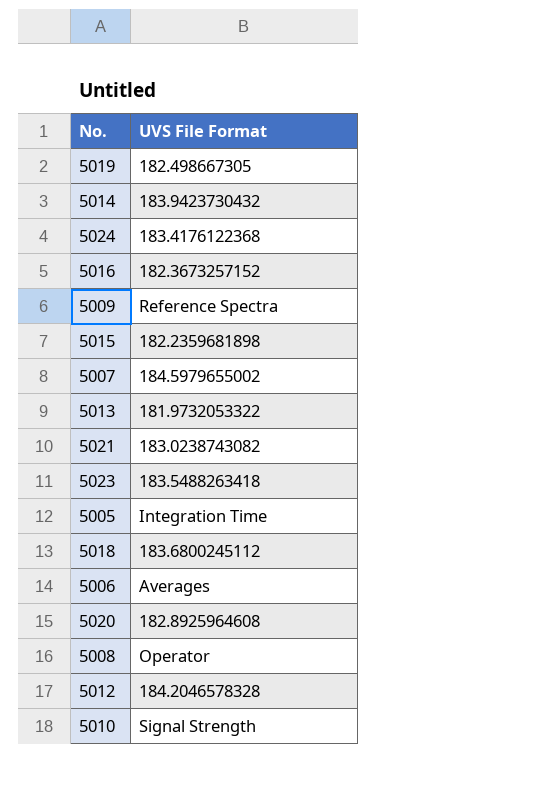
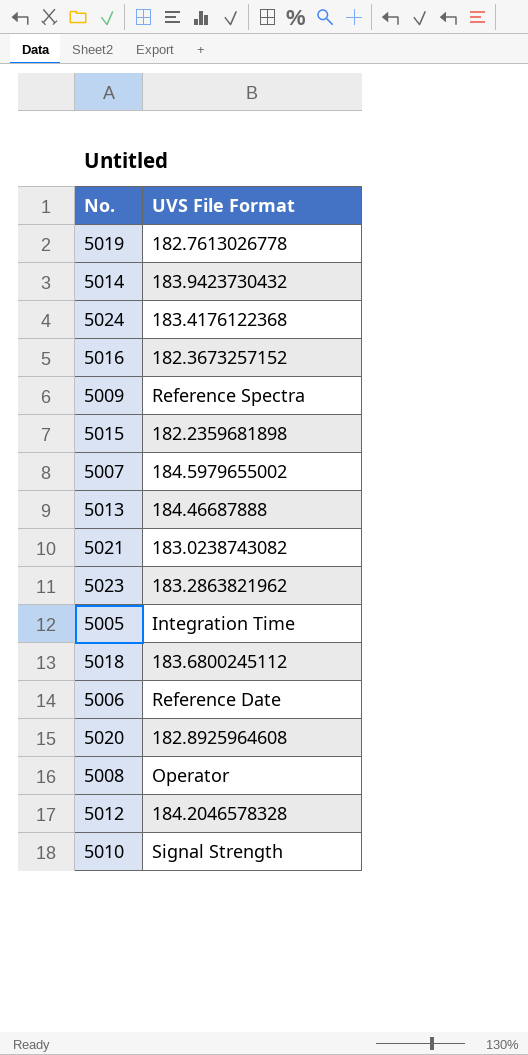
5019 | UVS File Format: 182.498667305 -> 182.7613026778
5013 | UVS File Format: 181.9732053322 -> 184.46687888
5023 | UVS File Format: 183.5488263418 -> 183.2863821962
5006 | UVS File Format: Averages -> Reference Date

